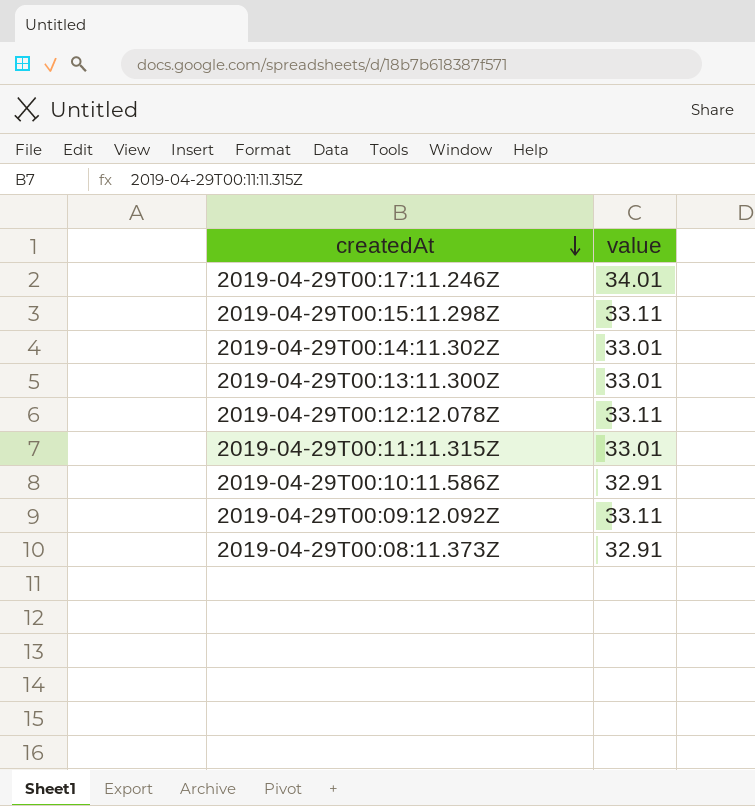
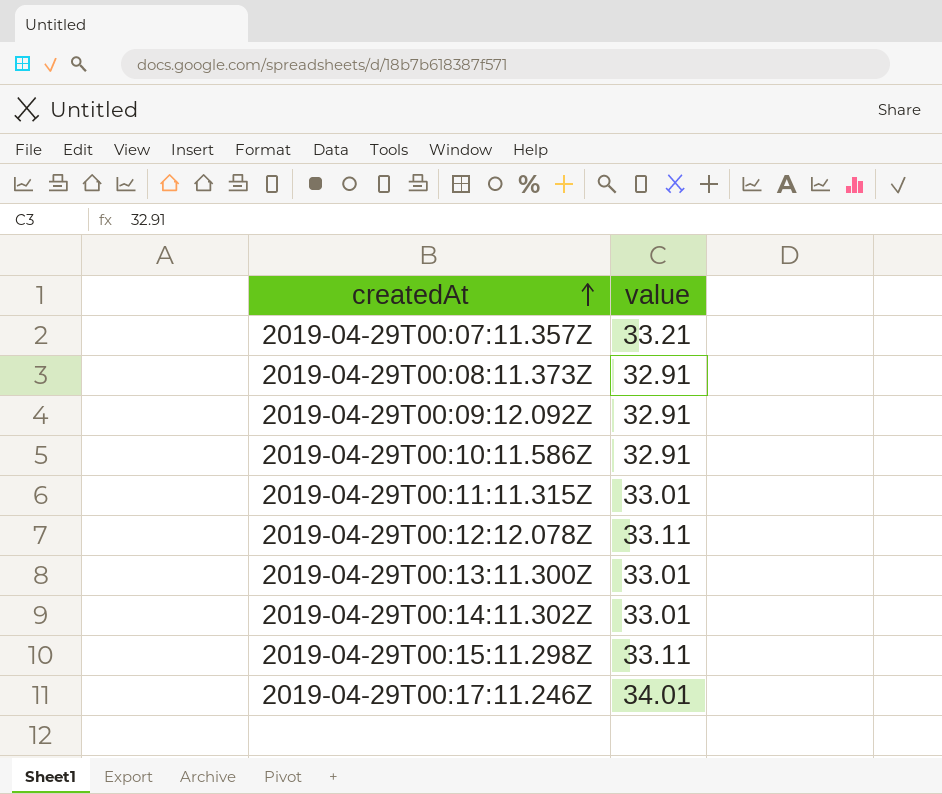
row order: createdAt descending -> createdAt ascending
row 2019-04-29T00:07:11.357Z: none -> 33.21
2019-04-29T00:09:12.092Z | value: 33.11 -> 32.91

